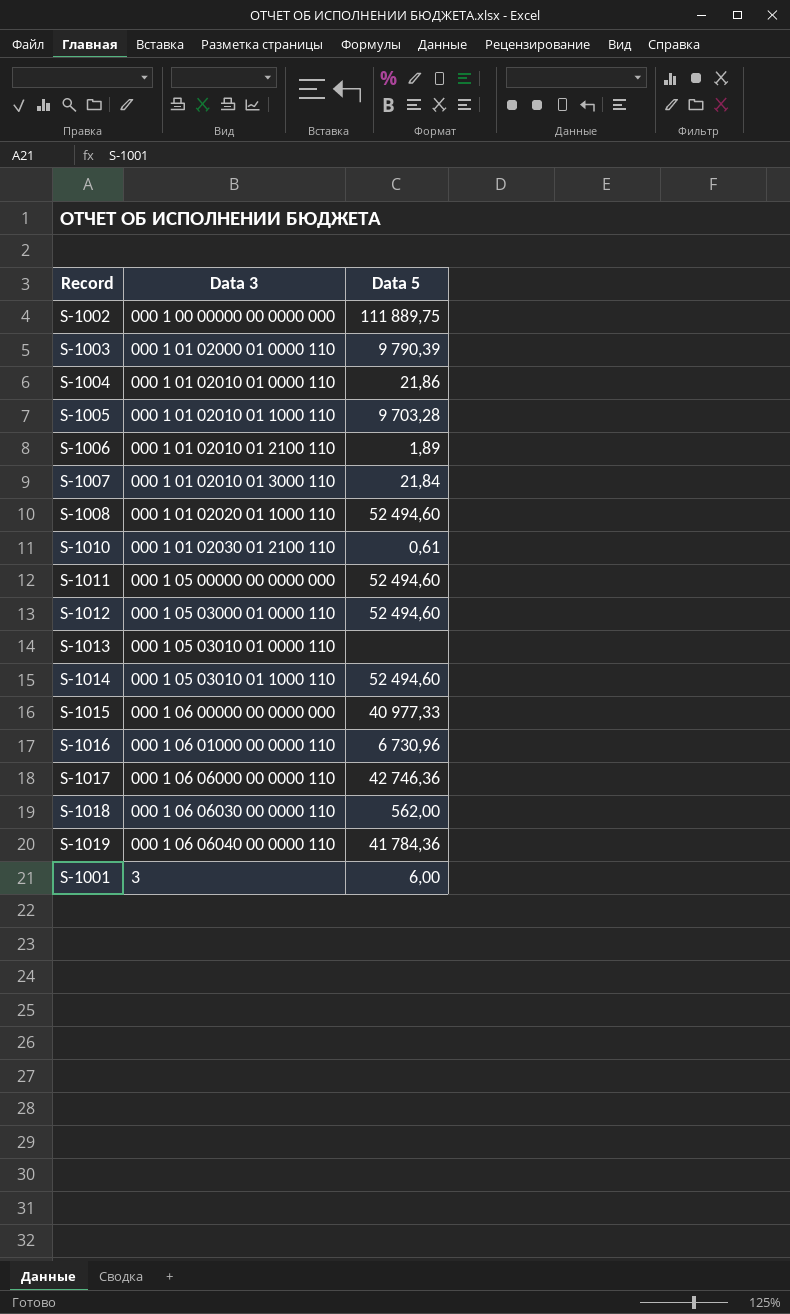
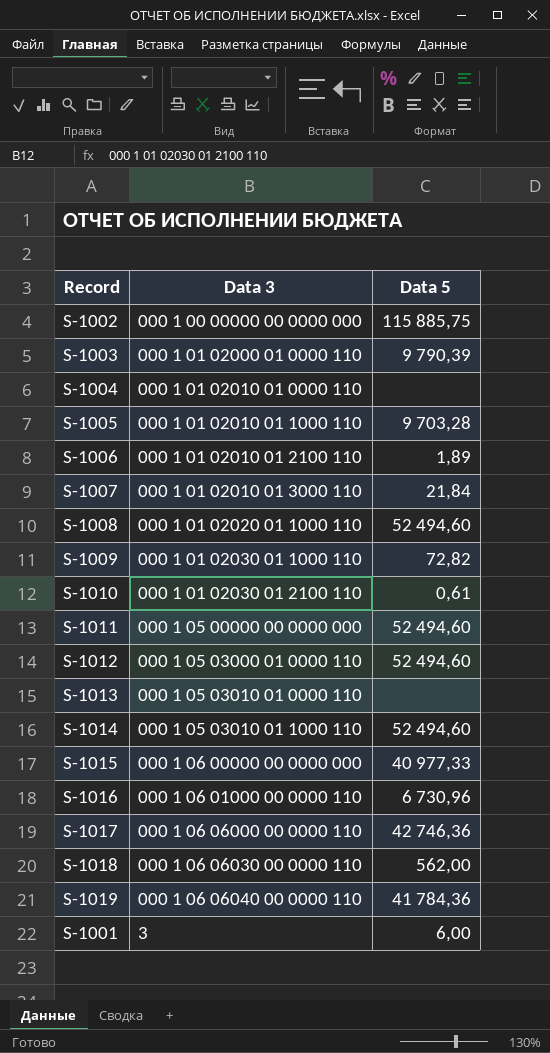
S-1002 | Data 5: 111 889,75 -> 115 885,75
S-1004 | Data 5: 21,86 -> none
row S-1009: none -> 000 1 01 02030 01 1000 110 | 72,82

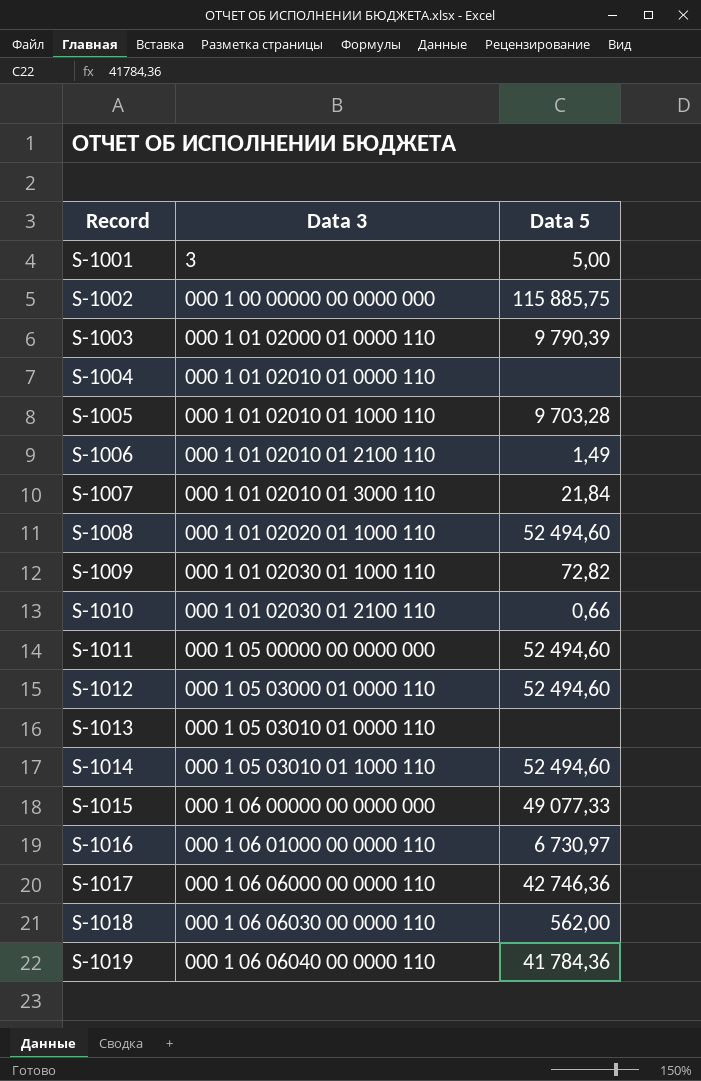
row order: Data 3 ascending -> Record ascending
S-1001 | Data 5: 6,00 -> 5,00
S-1006 | Data 5: 1,89 -> 1,49
S-1010 | Data 5: 0,61 -> 0,66
S-1015 | Data 5: 40 977,33 -> 49 077,33
S-1016 | Data 5: 6 730,96 -> 6 730,97

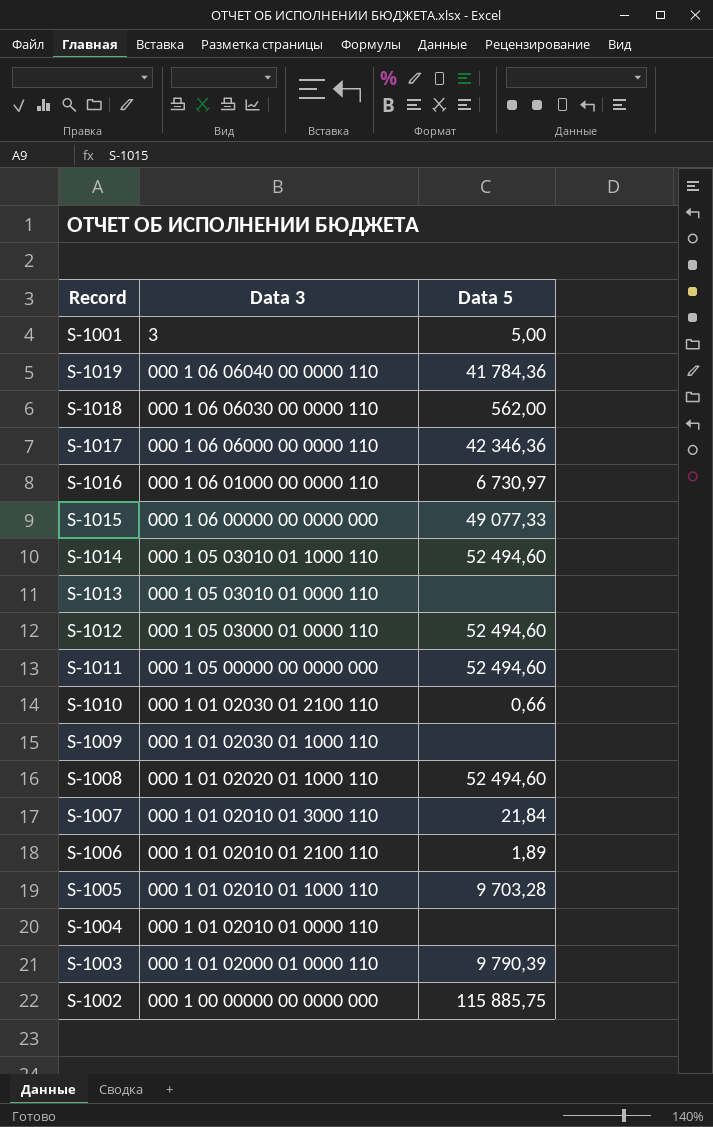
row order: Record ascending -> Data 3 descending
S-1017 | Data 5: 42 746,36 -> 42 346,36
S-1009 | Data 5: 72,82 -> none
S-1006 | Data 5: 1,49 -> 1,89

